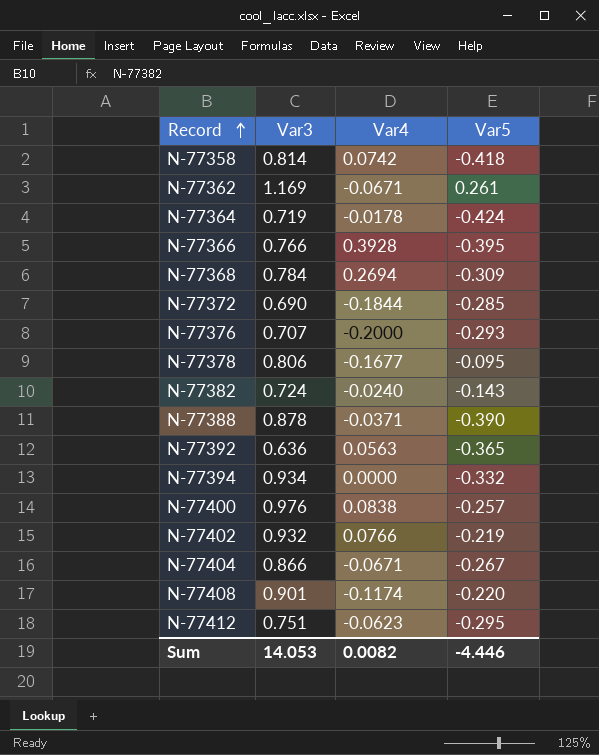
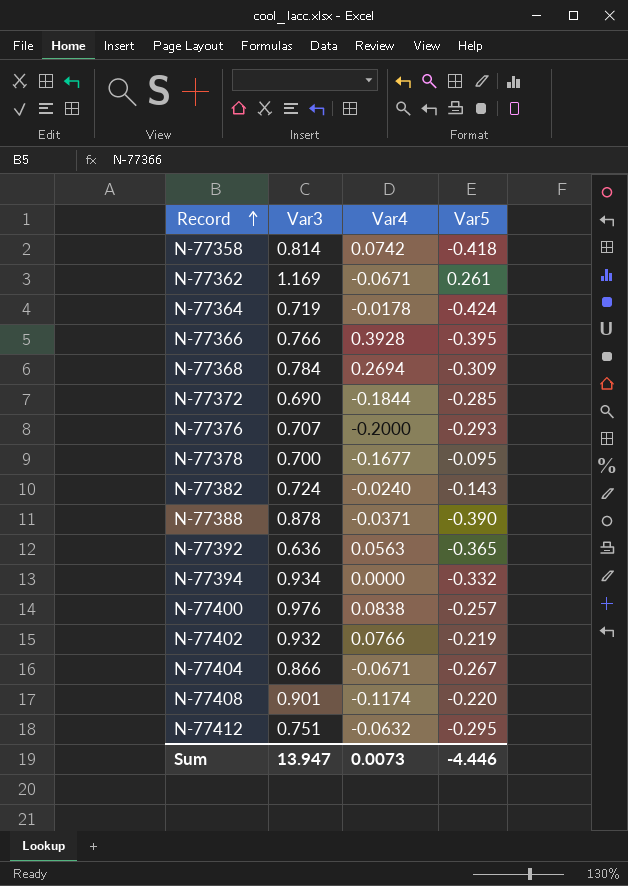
N-77378 | Var3: 0.806 -> 0.700
N-77412 | Var4: -0.0623 -> -0.0632
Sum | Var3: 14.053 -> 13.947
Sum | Var4: 0.0082 -> 0.0073

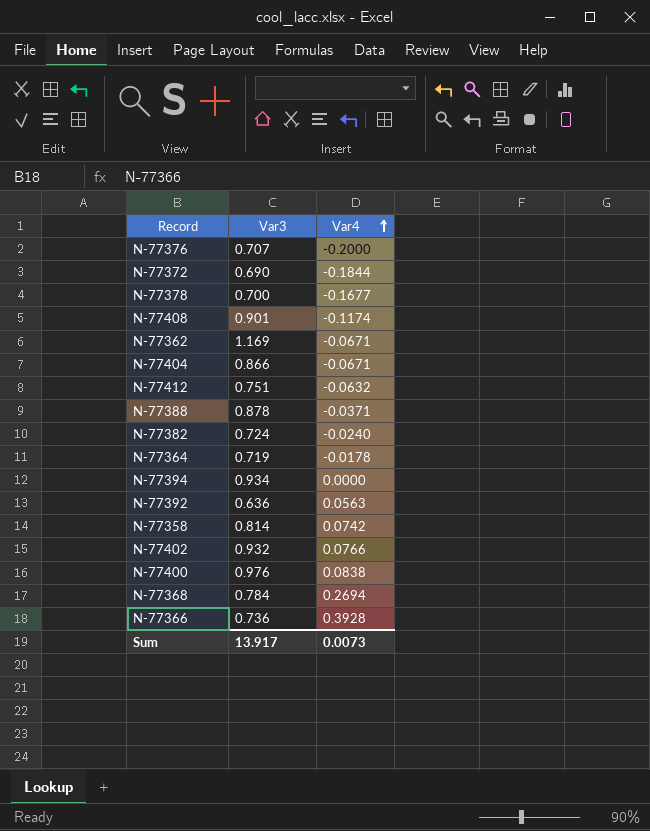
row order: Record ascending -> Var4 ascending
column Var5 | position: 4 -> none
N-77366 | Var3: 0.766 -> 0.736
Sum | Var3: 13.947 -> 13.917

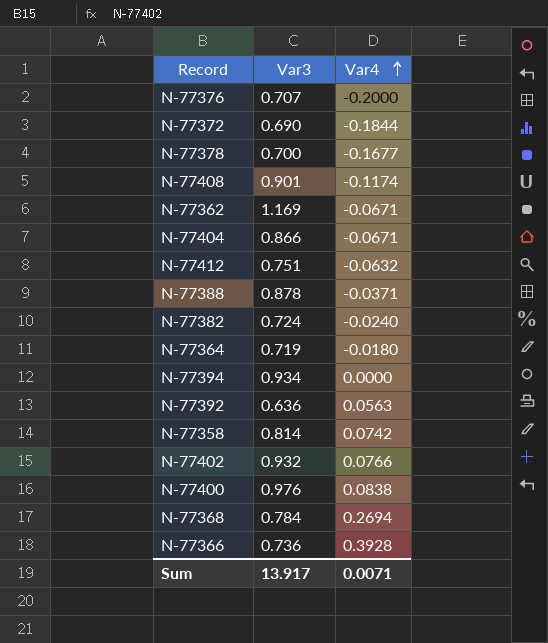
N-77364 | Var4: -0.0178 -> -0.0180
Sum | Var4: 0.0073 -> 0.0071

